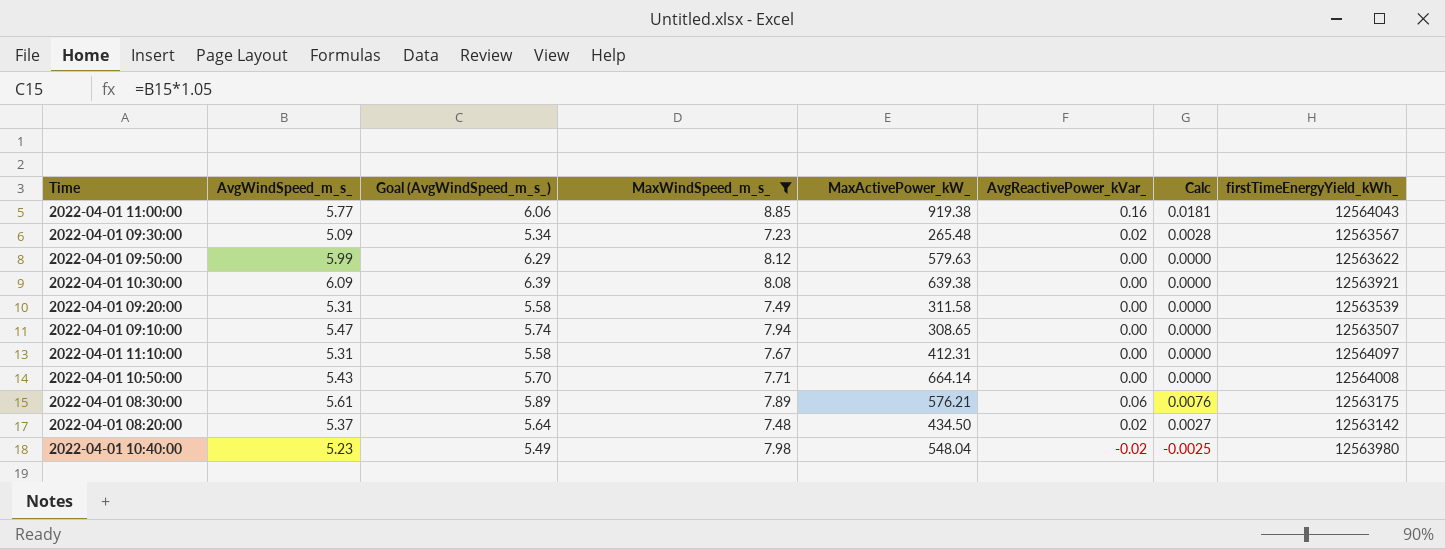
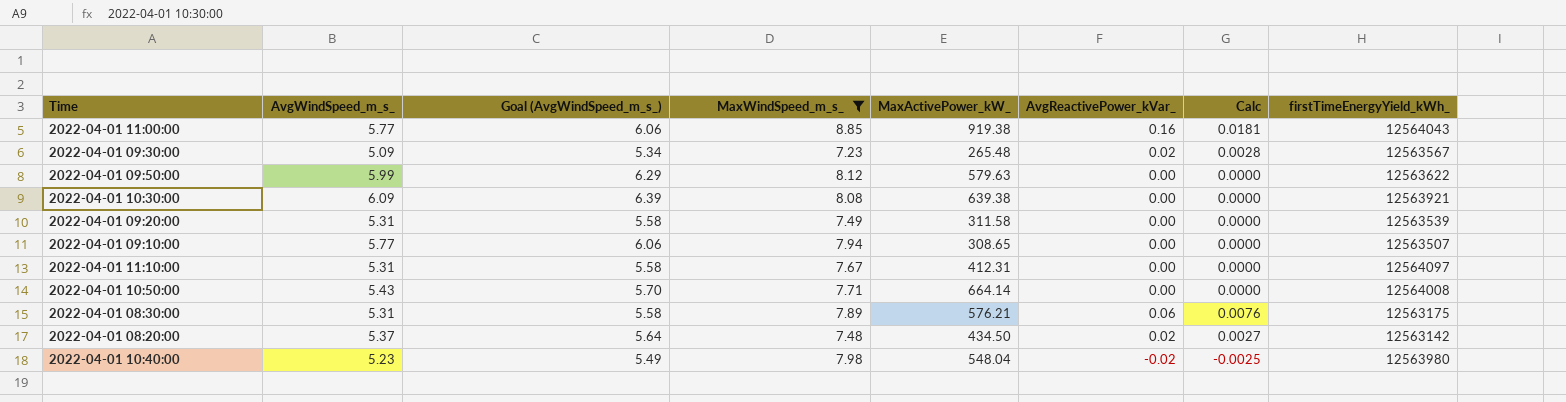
2022-04-01 09:10:00 | AvgWindSpeed_m_s_: 5.47 -> 5.77
2022-04-01 09:10:00 | Goal (AvgWindSpeed_m_s_): 5.74 -> 6.06
2022-04-01 08:30:00 | AvgWindSpeed_m_s_: 5.61 -> 5.31
2022-04-01 08:30:00 | Goal (AvgWindSpeed_m_s_): 5.89 -> 5.58

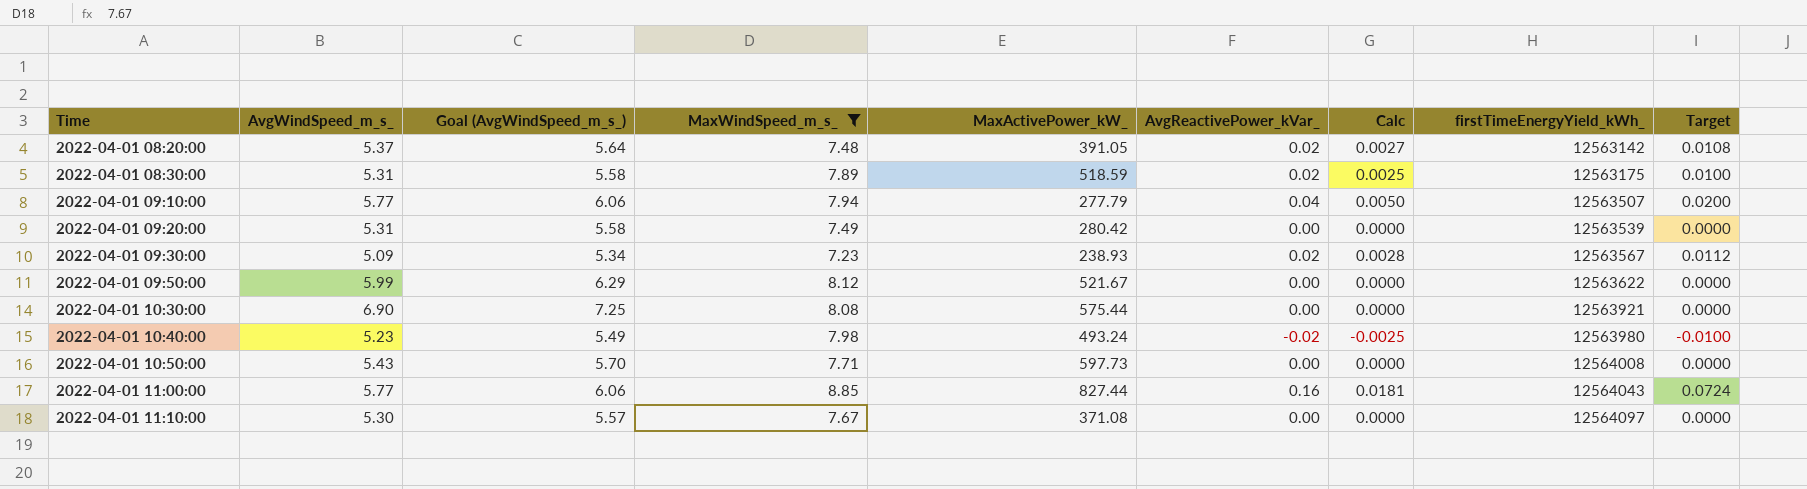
row order: none -> Time ascending
column Target | formula: none -> [Calc] * 4
2022-04-01 08:20:00 | MaxActivePower_kW_: 434.50 -> 391.05
2022-04-01 08:30:00 | MaxActivePower_kW_: 576.21 -> 518.59
2022-04-01 08:30:00 | AvgReactivePower_kVar_: 0.06 -> 0.02
2022-04-01 08:30:00 | Calc: 0.0076 -> 0.0025
2022-04-01 09:10:00 | MaxActivePower_kW_: 308.65 -> 277.79
2022-04-01 09:10:00 | AvgReactivePower_kVar_: 0.00 -> 0.04
2022-04-01 09:10:00 | Calc: 0.0000 -> 0.0050
2022-04-01 09:20:00 | MaxActivePower_kW_: 311.58 -> 280.42
2022-04-01 09:30:00 | MaxActivePower_kW_: 265.48 -> 238.93
2022-04-01 09:50:00 | MaxActivePower_kW_: 579.63 -> 521.67
2022-04-01 10:30:00 | AvgWindSpeed_m_s_: 6.09 -> 6.90
2022-04-01 10:30:00 | Goal (AvgWindSpeed_m_s_): 6.39 -> 7.25
2022-04-01 10:30:00 | MaxActivePower_kW_: 639.38 -> 575.44
2022-04-01 10:40:00 | MaxActivePower_kW_: 548.04 -> 493.24
2022-04-01 10:50:00 | MaxActivePower_kW_: 664.14 -> 597.73
2022-04-01 11:00:00 | MaxActivePower_kW_: 919.38 -> 827.44
2022-04-01 11:10:00 | AvgWindSpeed_m_s_: 5.31 -> 5.30
2022-04-01 11:10:00 | Goal (AvgWindSpeed_m_s_): 5.58 -> 5.57
2022-04-01 11:10:00 | MaxActivePower_kW_: 412.31 -> 371.08

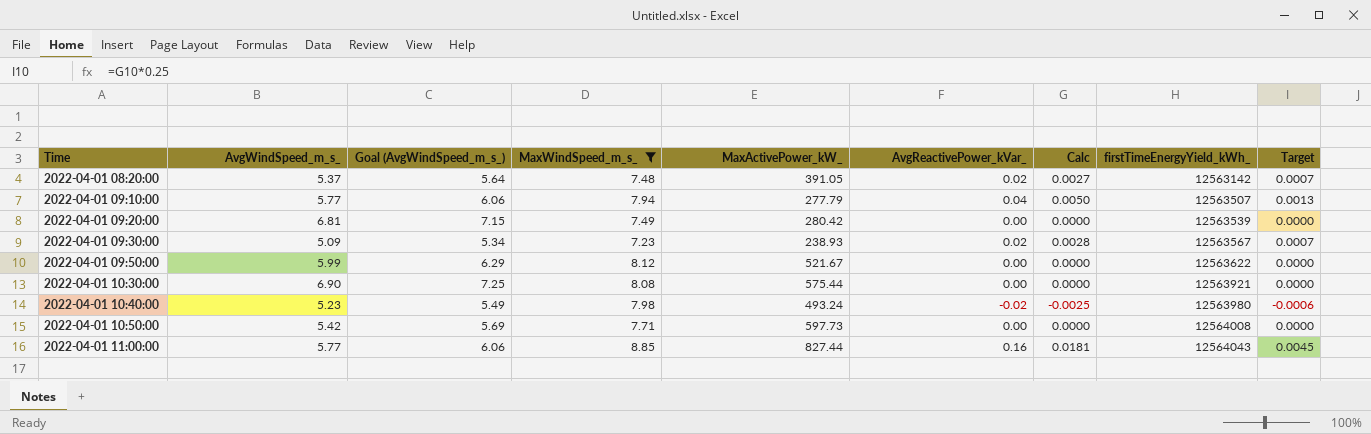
column Target | formula: [Calc] * 4 -> [Calc] * 0.25
row 2022-04-01 08:30:00: 5.31 | 5.58 | 7.89 | 518.59 | 0.02 | 0.0025 | 12563175 | 0.0100 -> none
row 2022-04-01 11:10:00: 5.30 | 5.57 | 7.67 | 371.08 | 0.00 | 0.0000 | 12564097 | 0.0000 -> none
2022-04-01 09:20:00 | AvgWindSpeed_m_s_: 5.31 -> 6.81
2022-04-01 09:20:00 | Goal (AvgWindSpeed_m_s_): 5.58 -> 7.15
2022-04-01 10:50:00 | AvgWindSpeed_m_s_: 5.43 -> 5.42
2022-04-01 10:50:00 | Goal (AvgWindSpeed_m_s_): 5.70 -> 5.69

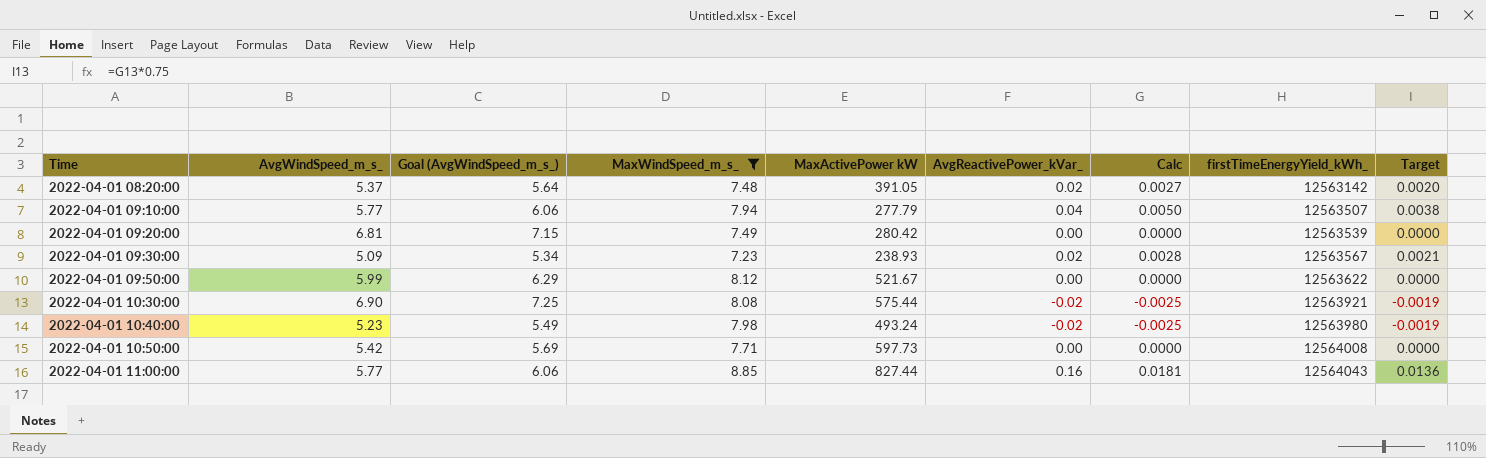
column name: MaxActivePower_kW_ -> MaxActivePower kW
column Target | formula: [Calc] * 0.25 -> [Calc] * 0.75
2022-04-01 10:30:00 | AvgReactivePower_kVar_: 0.00 -> -0.02
2022-04-01 10:30:00 | Calc: 0.0000 -> -0.0025

